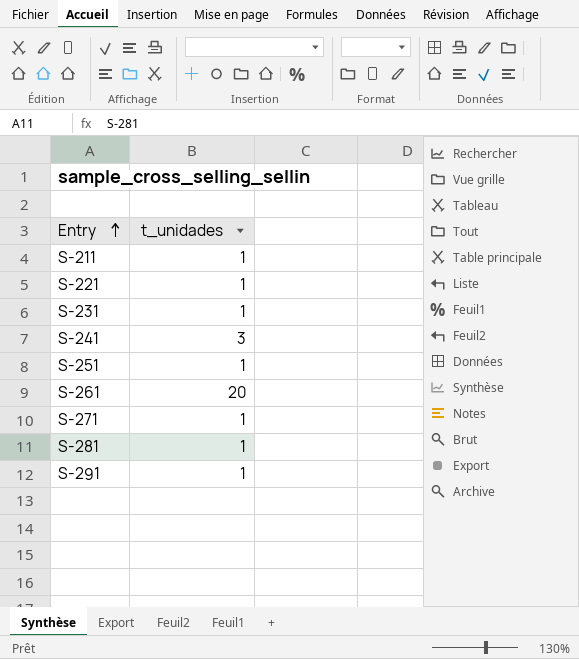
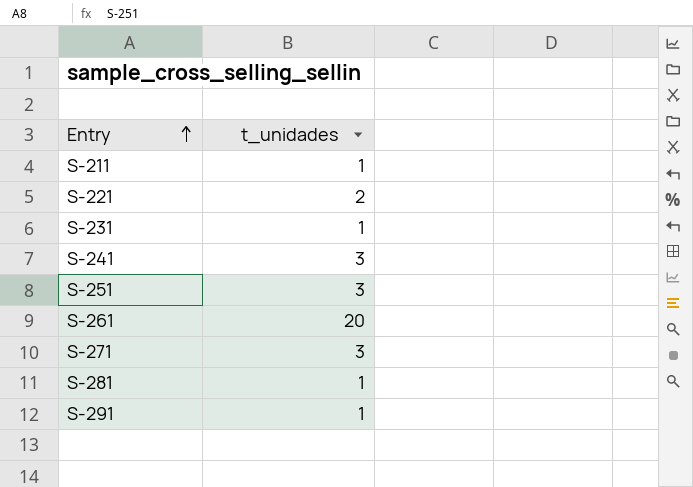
S-221 | t_unidades: 1 -> 2
S-251 | t_unidades: 1 -> 3
S-271 | t_unidades: 1 -> 3

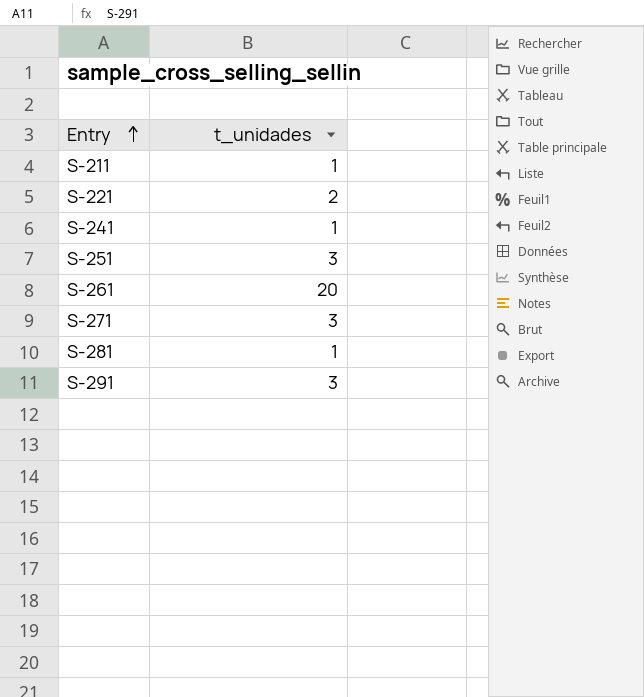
row S-231: 1 -> none
S-241 | t_unidades: 3 -> 1
S-291 | t_unidades: 1 -> 3

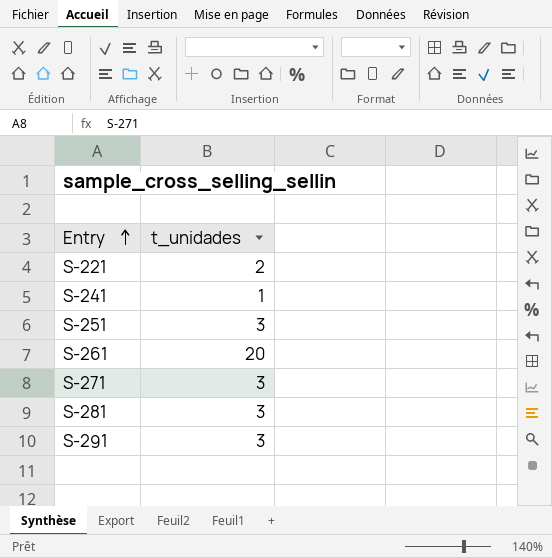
row S-211: 1 -> none
S-281 | t_unidades: 1 -> 3

